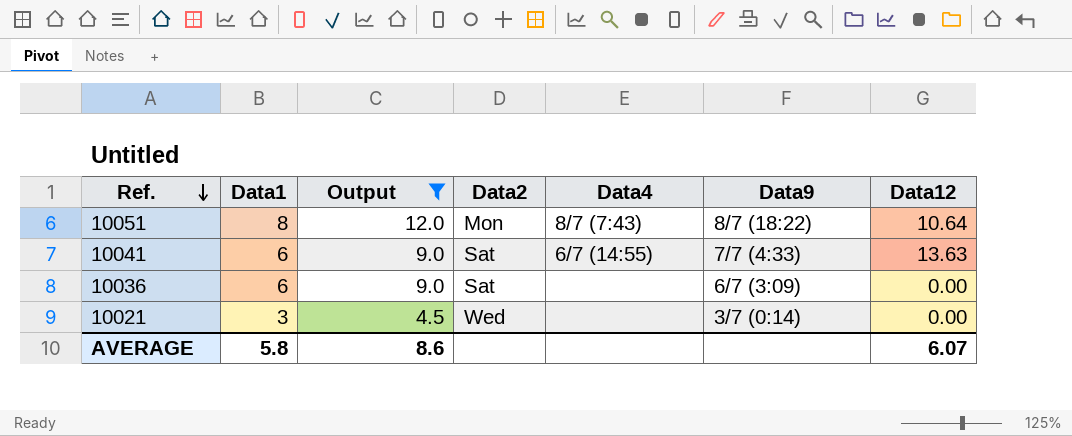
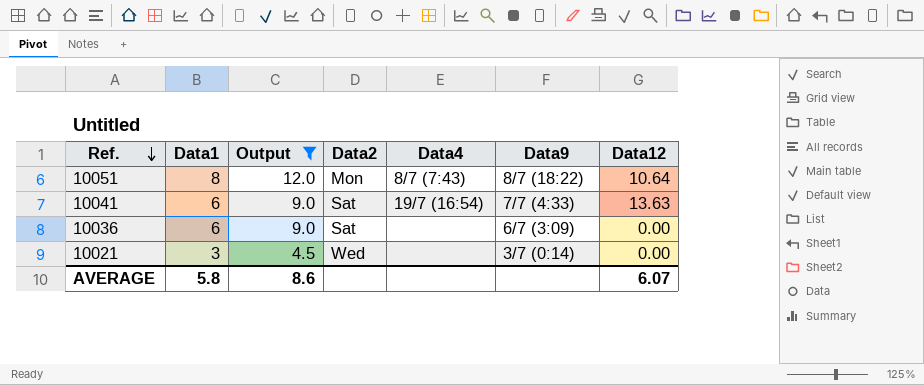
10041 | Data4: 6/7 (14:55) -> 19/7 (16:54)

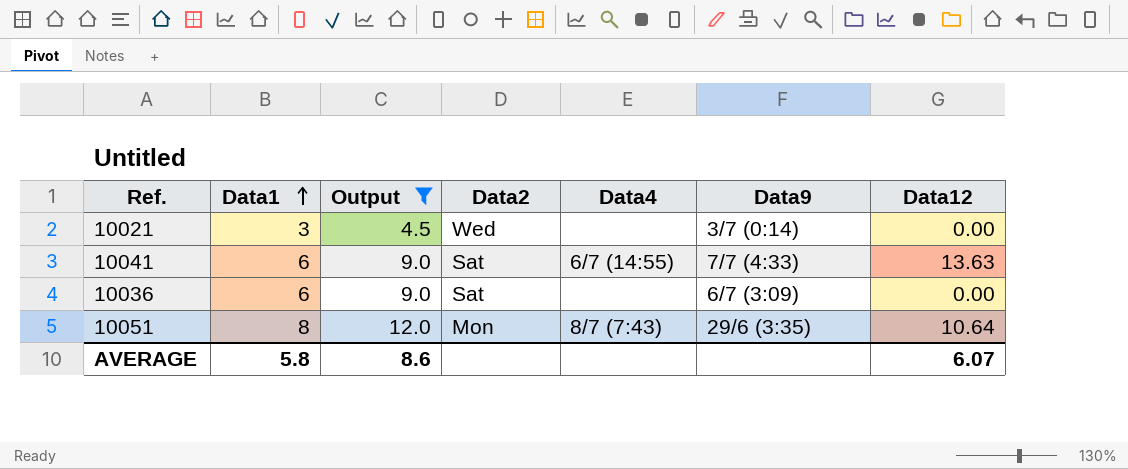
row order: Ref. descending -> Data1 ascending
10041 | Data4: 19/7 (16:54) -> 6/7 (14:55)
10051 | Data9: 8/7 (18:22) -> 29/6 (3:35)

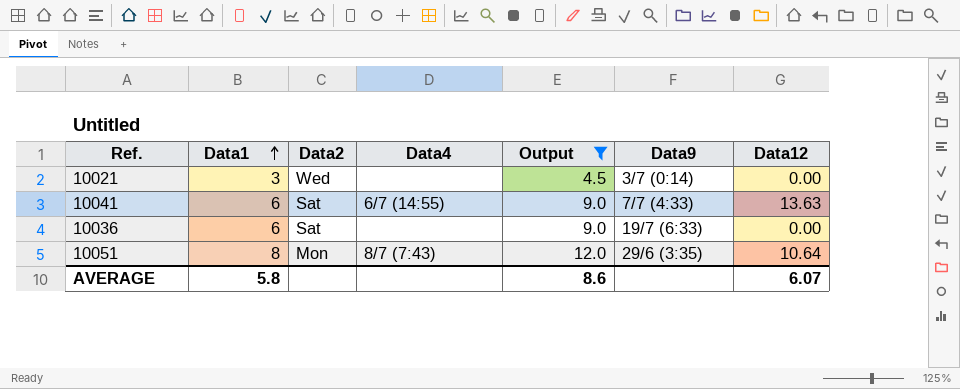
column Output | position: 3 -> 5
10036 | Data9: 6/7 (3:09) -> 19/7 (6:33)

